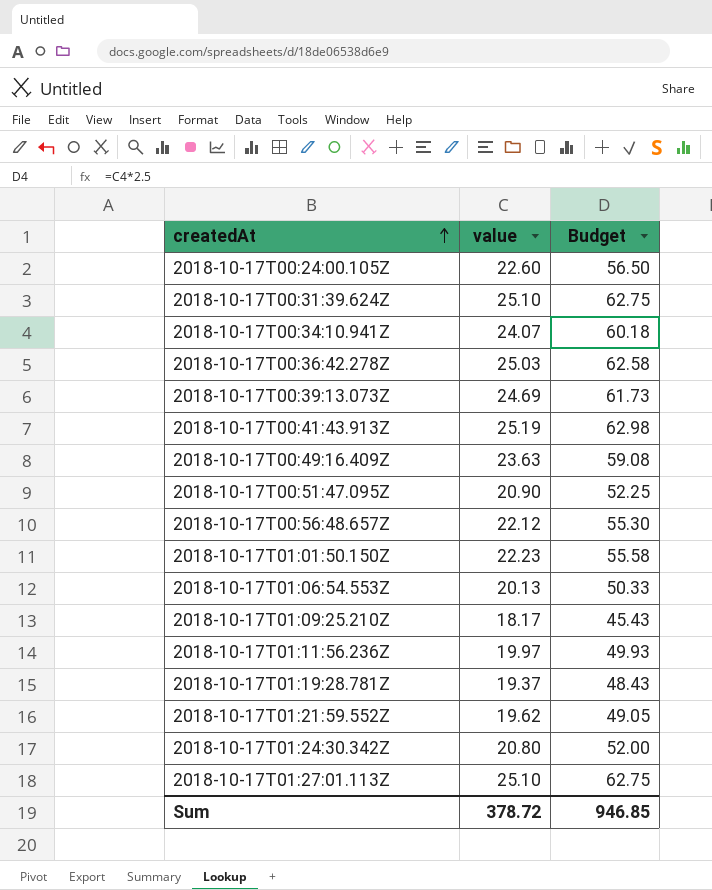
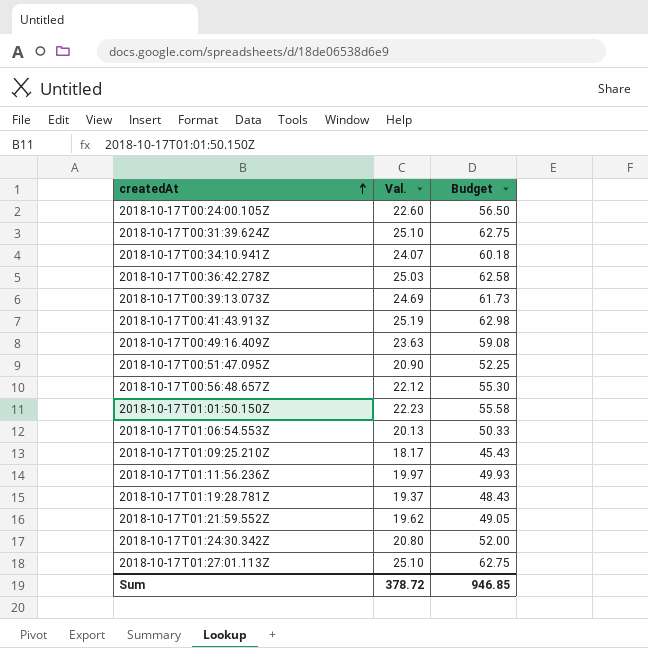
column name: value -> Val.

